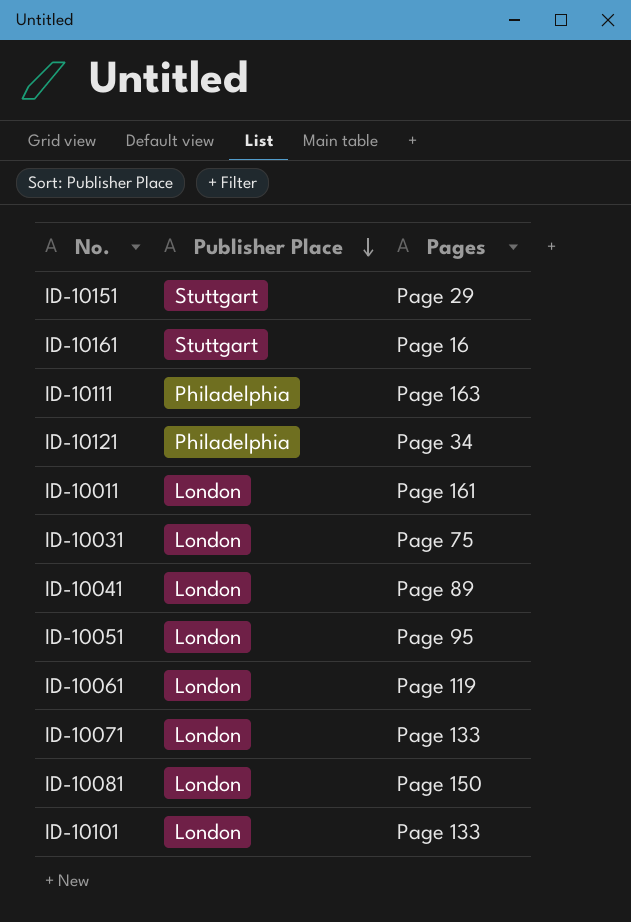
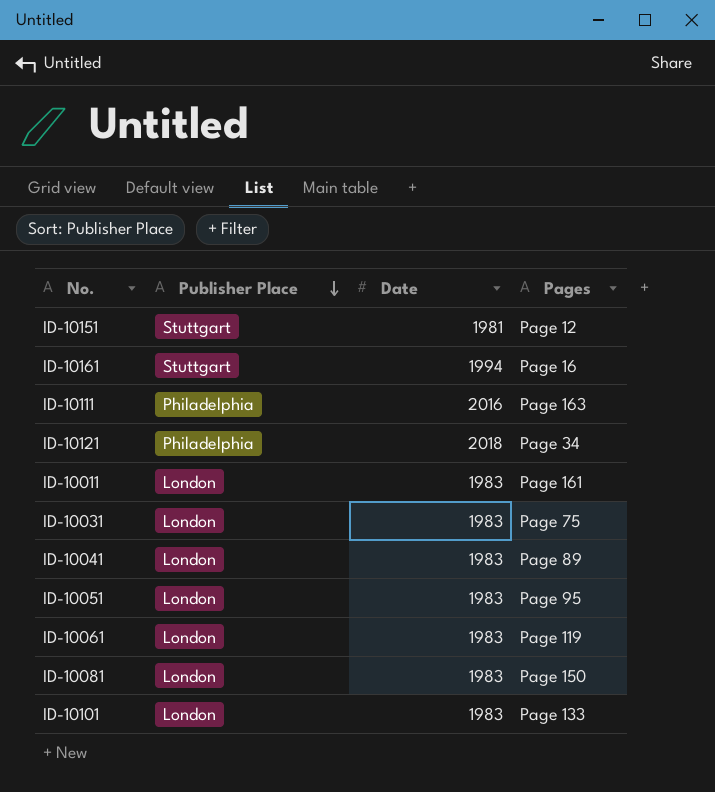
column Date | position: none -> 3
row ID-10071: London | Page 133 -> none
ID-10151 | Pages: Page 29 -> Page 12

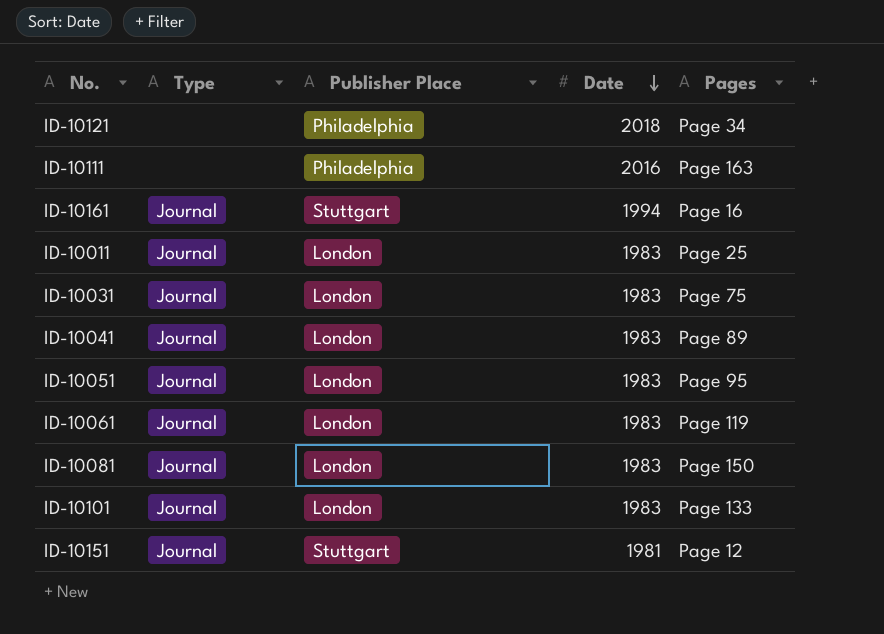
row order: Publisher Place descending -> Date descending
column Type | position: none -> 2
ID-10011 | Pages: Page 161 -> Page 25

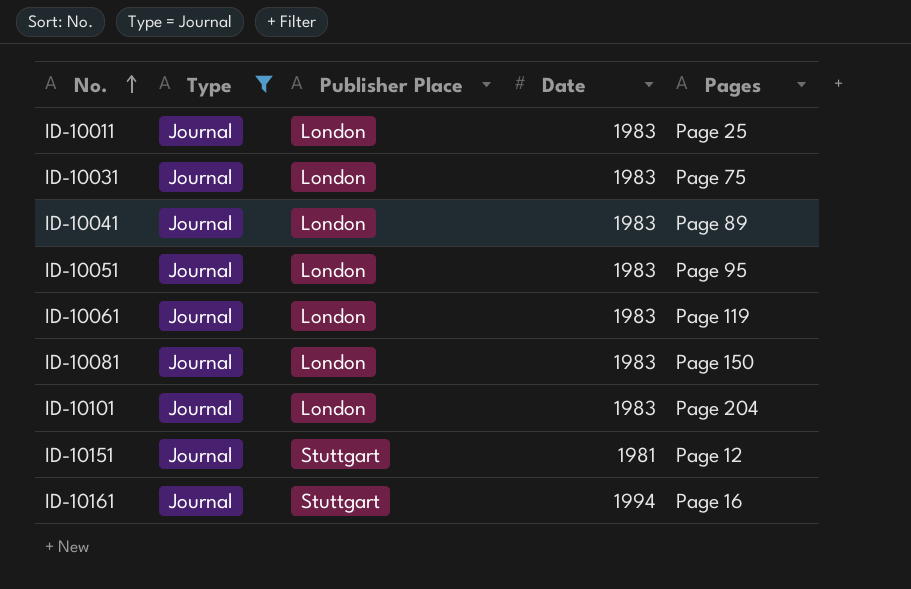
filter: none -> Type = Journal
row order: Date descending -> No. ascending
ID-10101 | Pages: Page 133 -> Page 204

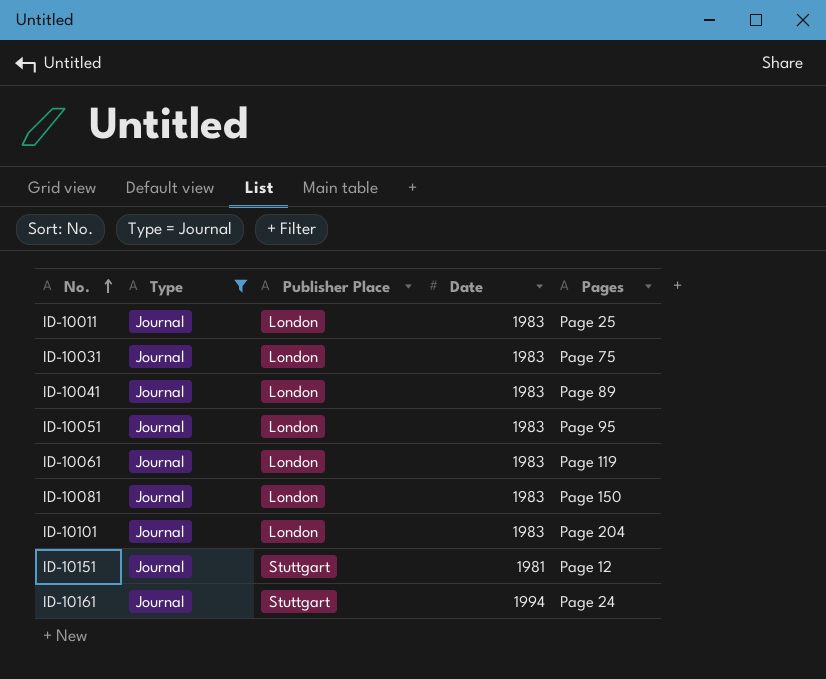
ID-10161 | Pages: Page 16 -> Page 24

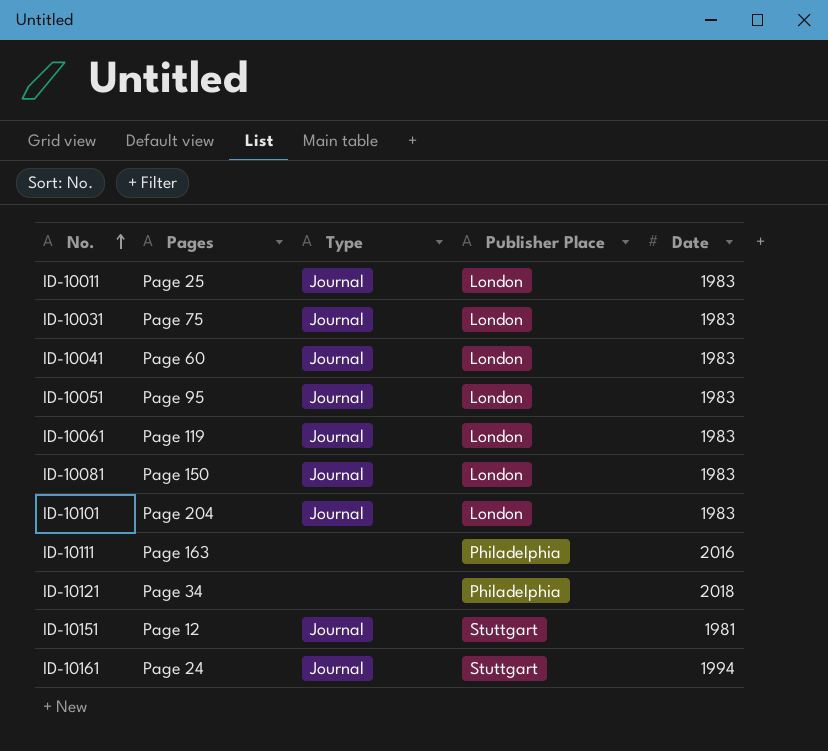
filter: Type = Journal -> none
column Pages | position: 5 -> 2
ID-10041 | Pages: Page 89 -> Page 60

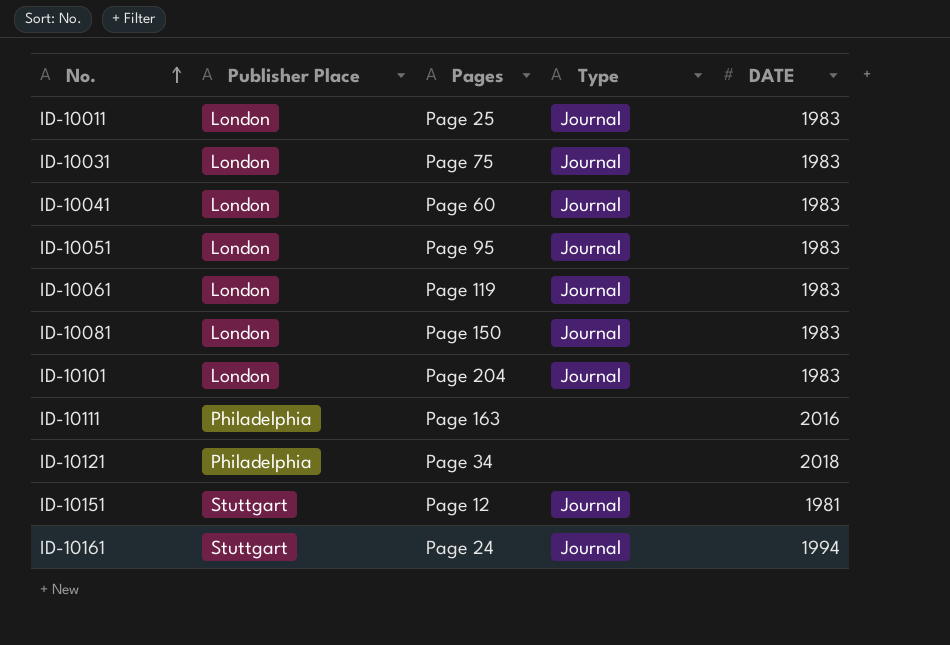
column Publisher Place | position: 4 -> 2
column name: Date -> DATE

